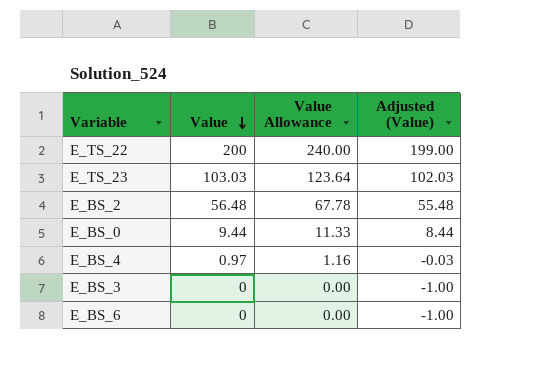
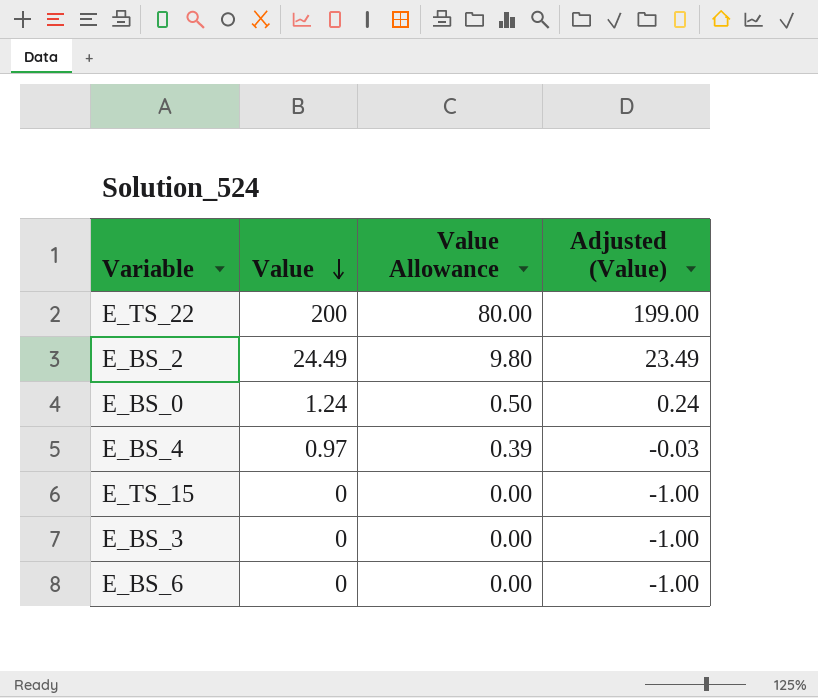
column Value Allowance | formula: [Value] * 1.2 -> [Value] * 0.4
row E_TS_23: 103.03 | 123.64 | 102.03 -> none
E_BS_2 | Value: 56.48 -> 24.49
E_BS_2 | Adjusted (Value): 55.48 -> 23.49
E_BS_0 | Value: 9.44 -> 1.24
E_BS_0 | Adjusted (Value): 8.44 -> 0.24
row E_TS_15: none -> 0 | 0.00 | -1.00

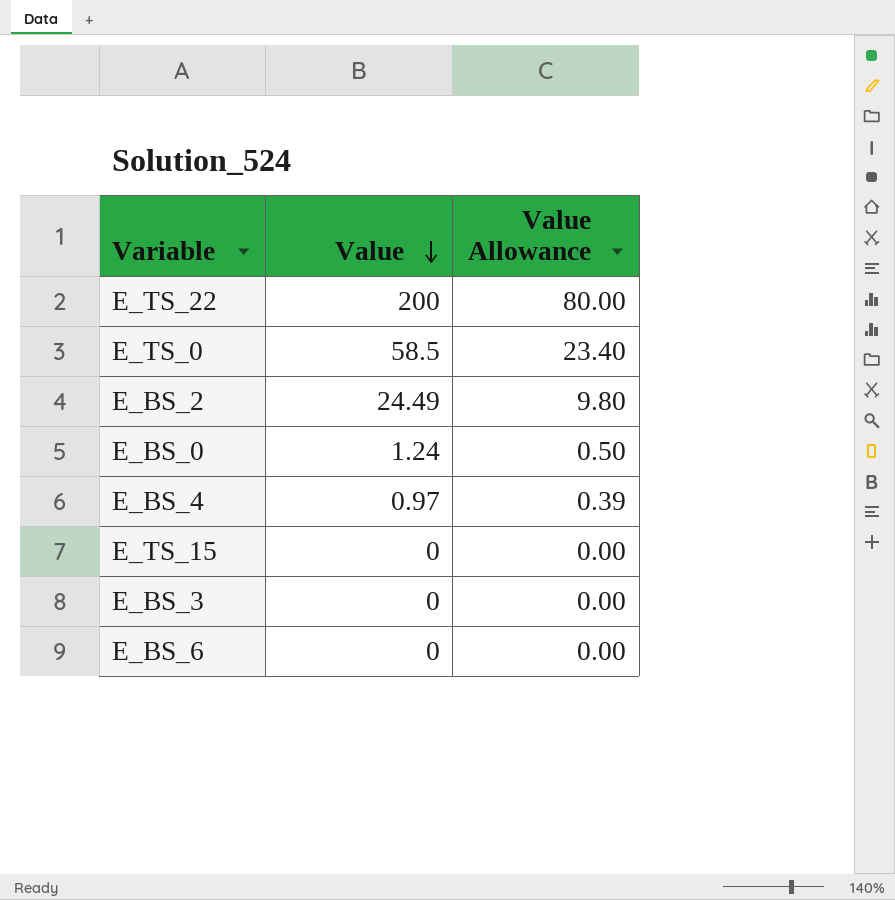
column Adjusted (Value) | formula: [Value] - 1 -> none
row E_TS_0: none -> 58.5 | 23.40

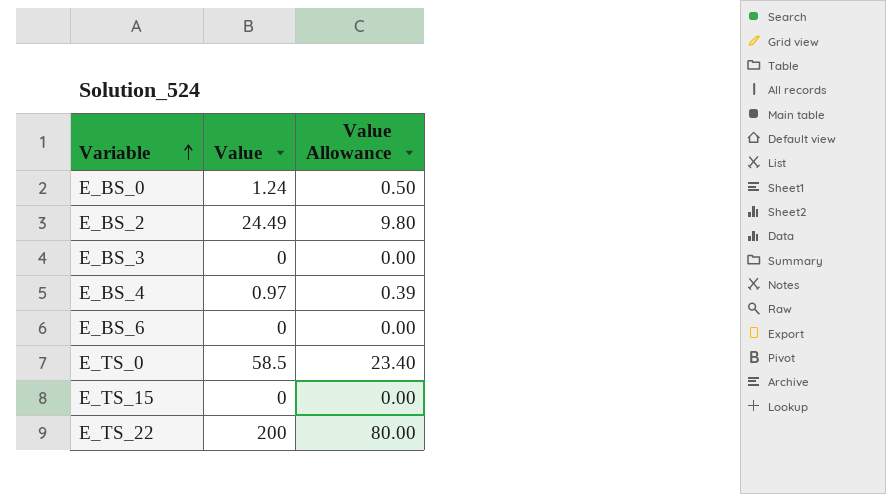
row order: Value descending -> Variable ascending

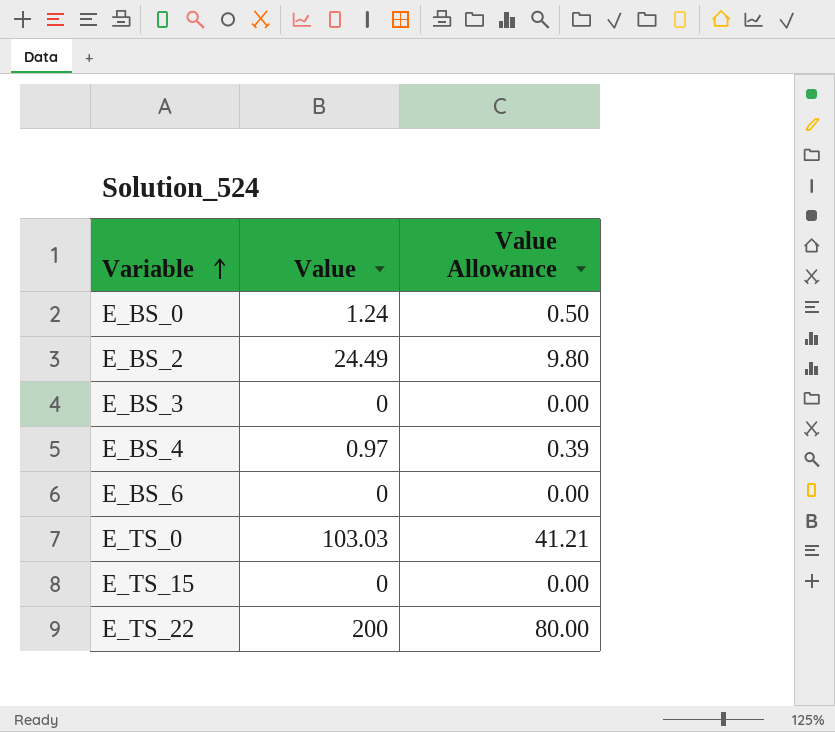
E_TS_0 | Value: 58.5 -> 103.03
E_TS_0 | Value Allowance: 23.40 -> 41.21

